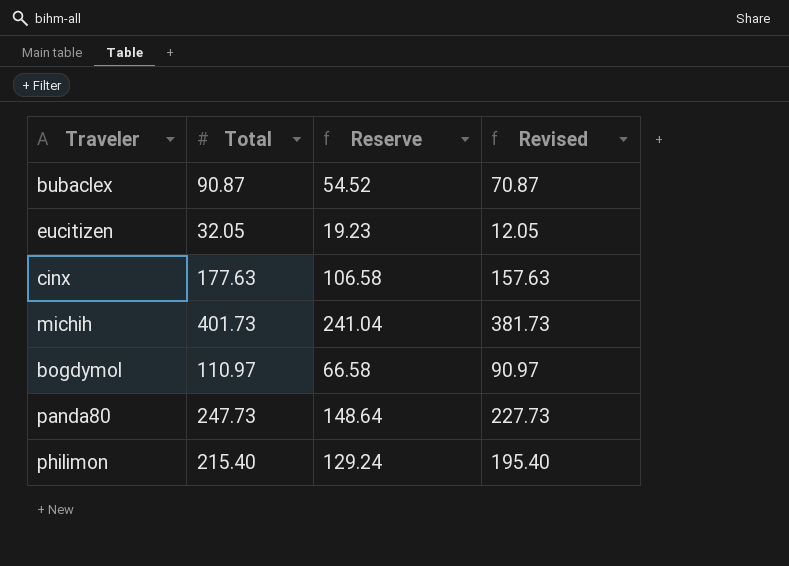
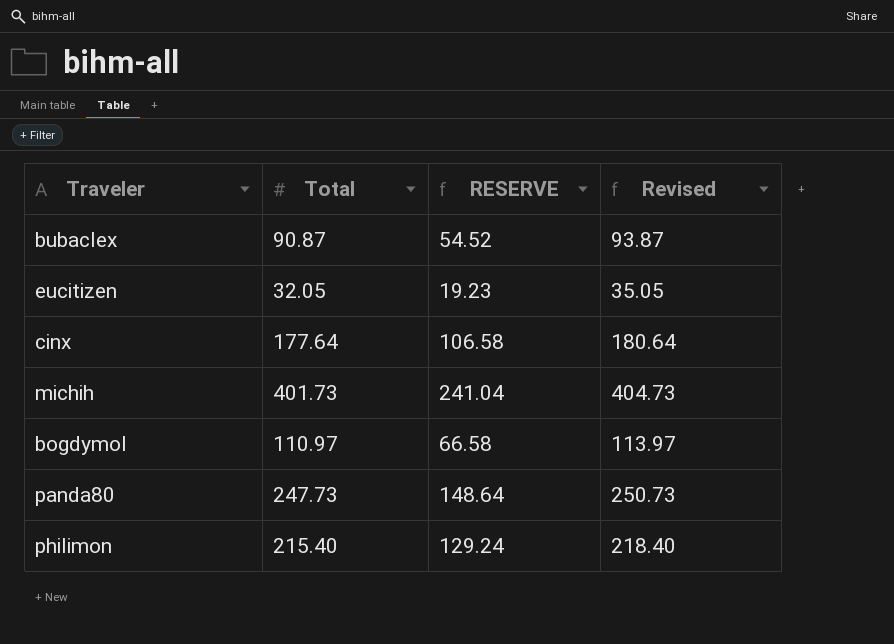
column name: Reserve -> RESERVE
column Revised | formula: [Total] - 20 -> [Total] + 3
cinx | Total: 177.63 -> 177.64

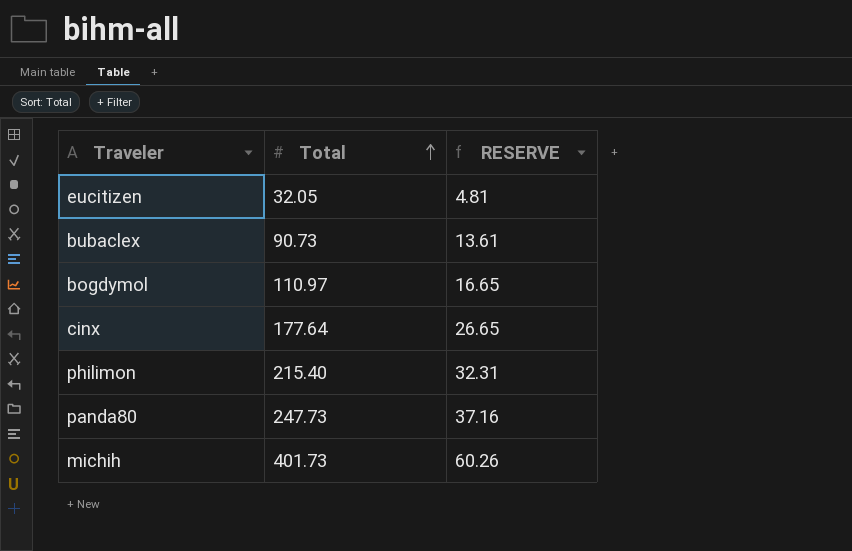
row order: none -> Total ascending
column Revised | formula: [Total] + 3 -> none
column RESERVE | formula: [Total] * 0.6 -> [Total] * 0.15
bubaclex | Total: 90.87 -> 90.73

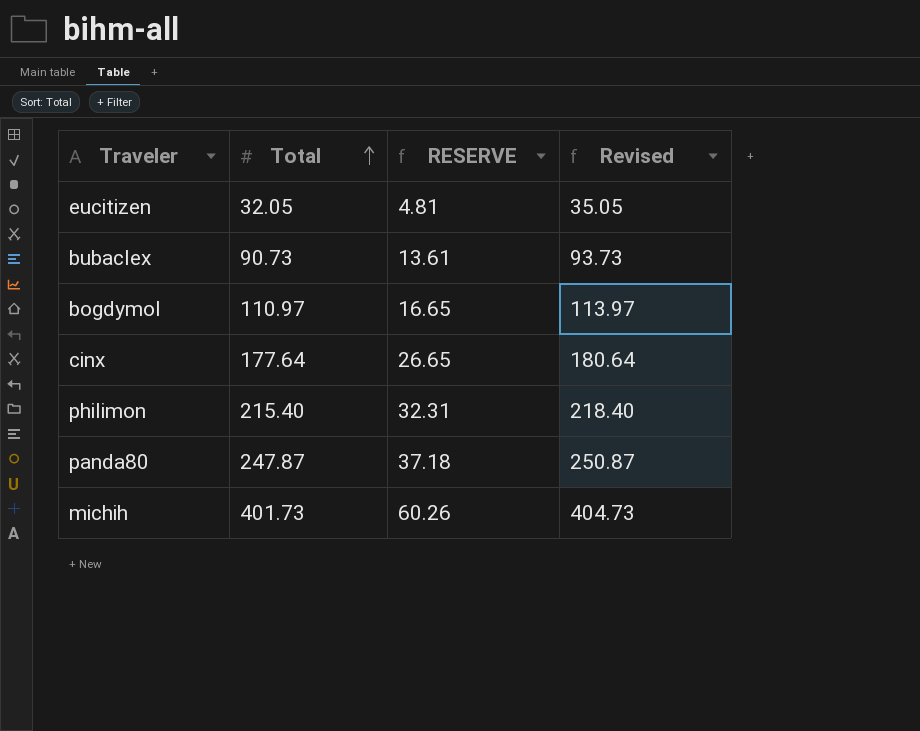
column Revised | formula: none -> [Total] + 3
panda80 | Total: 247.73 -> 247.87
panda80 | RESERVE: 37.16 -> 37.18

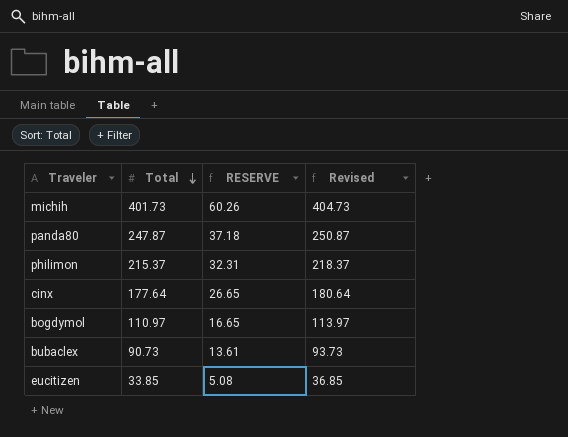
row order: Total ascending -> Total descending
philimon | Total: 215.40 -> 215.37
philimon | Revised: 218.40 -> 218.37
eucitizen | Total: 32.05 -> 33.85
eucitizen | RESERVE: 4.81 -> 5.08
eucitizen | Revised: 35.05 -> 36.85

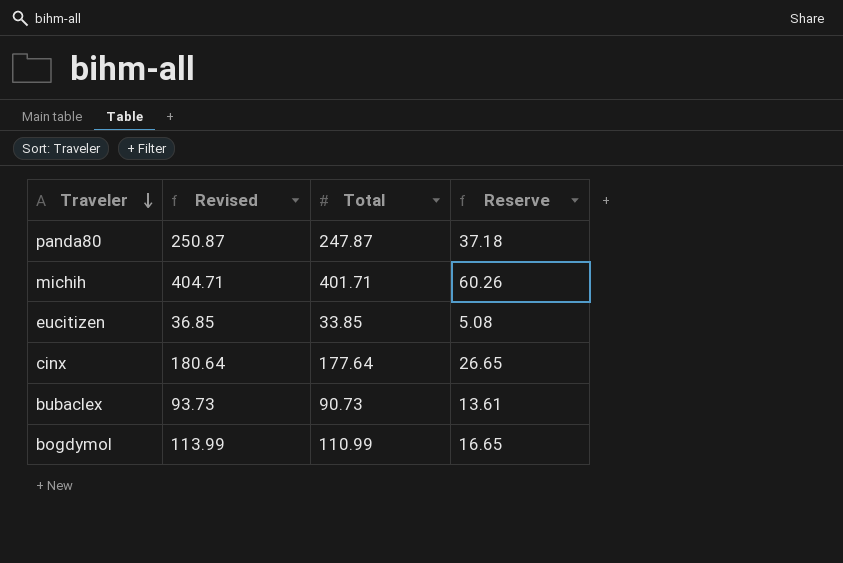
row order: Total descending -> Traveler descending
column Revised | position: 4 -> 2
column name: RESERVE -> Reserve
row philimon: 215.37 | 32.31 | 218.37 -> none
michih | Revised: 404.73 -> 404.71
michih | Total: 401.73 -> 401.71
bogdymol | Revised: 113.97 -> 113.99
bogdymol | Total: 110.97 -> 110.99

